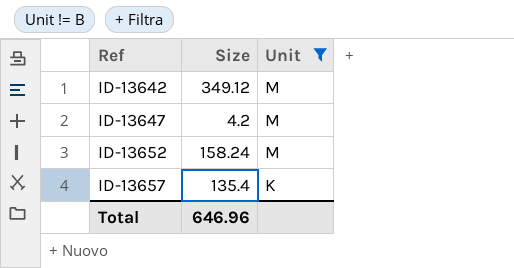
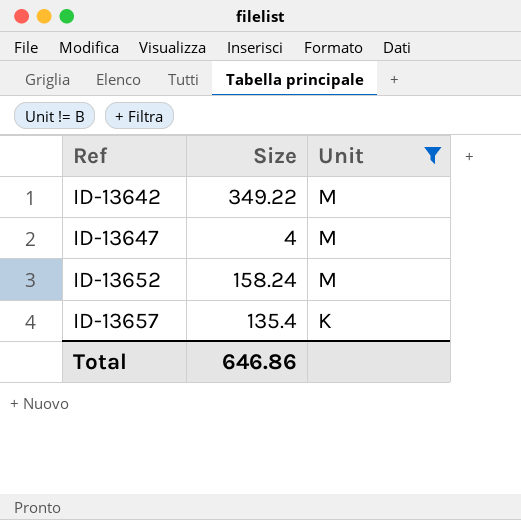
ID-13642 | Size: 349.12 -> 349.22
ID-13647 | Size: 4.2 -> 4
Total | Size: 646.96 -> 646.86

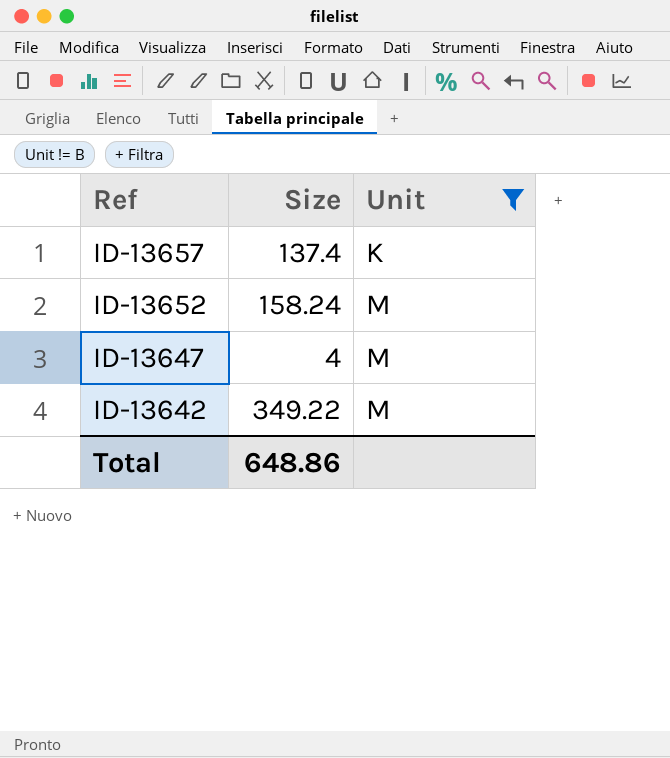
row order: Ref ascending -> Ref descending
ID-13657 | Size: 135.4 -> 137.4
Total | Size: 646.86 -> 648.86

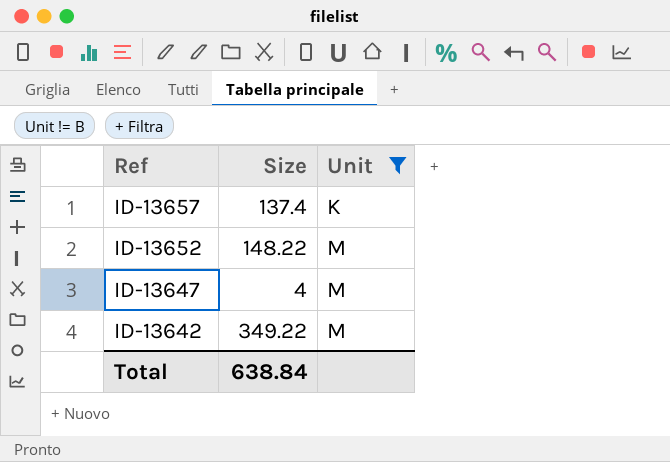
ID-13652 | Size: 158.24 -> 148.22
Total | Size: 648.86 -> 638.84

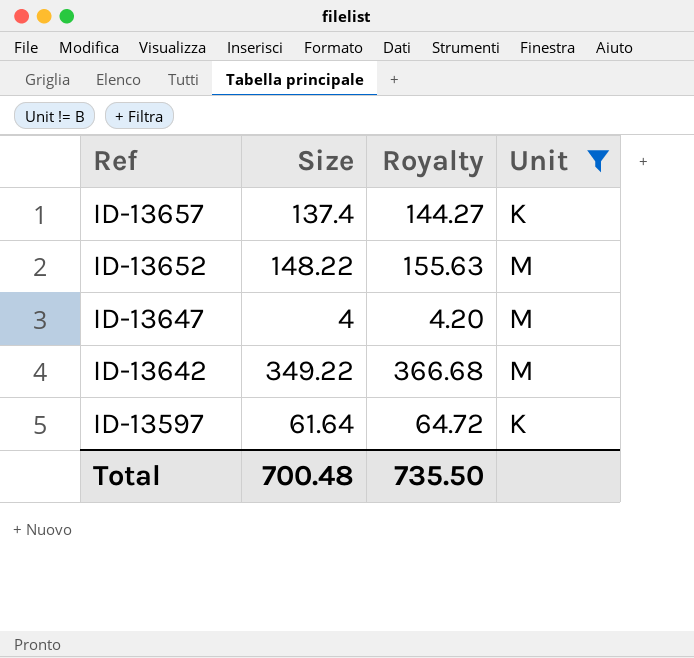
column Royalty | formula: none -> [Size] * 1.05
row ID-13597: none -> 61.64 | 64.72 | K
Total | Size: 638.84 -> 700.48

